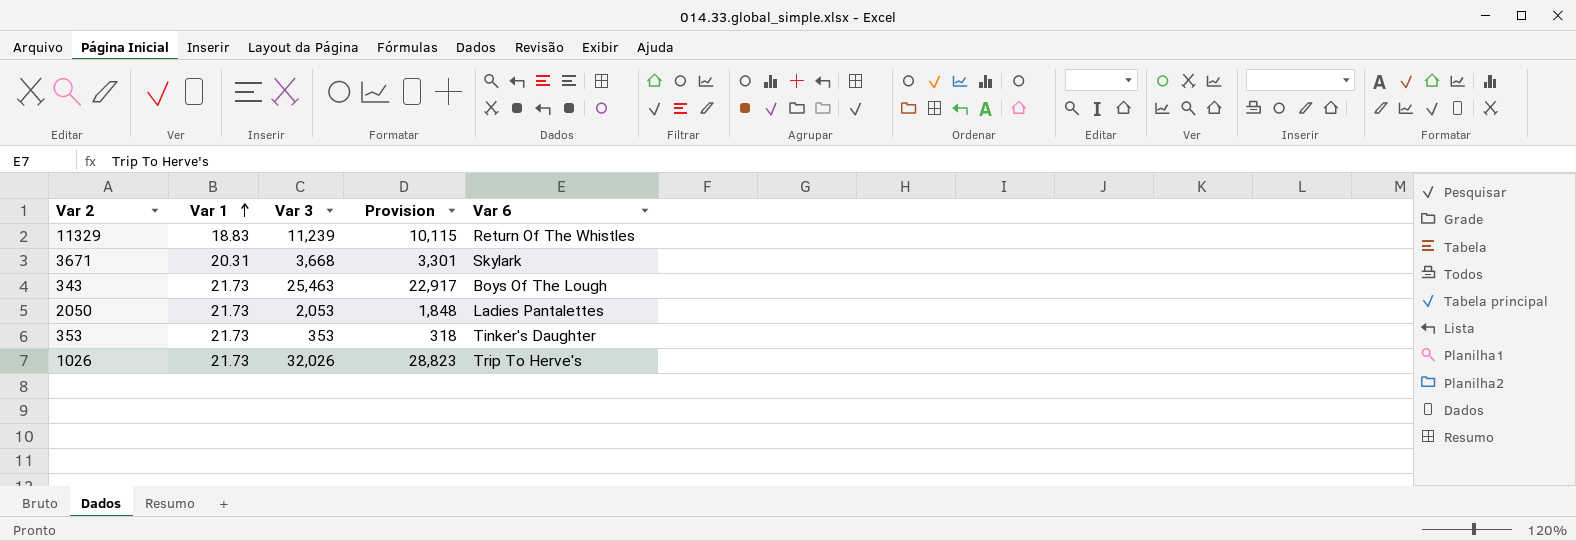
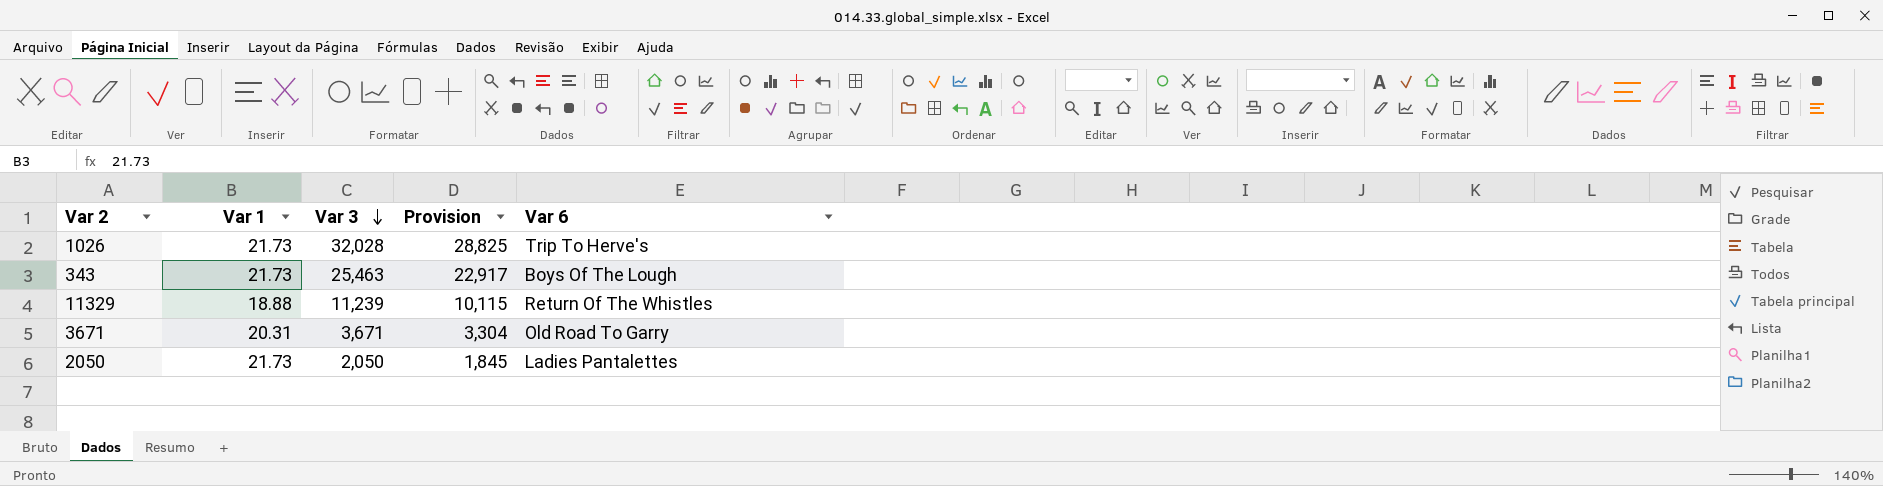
row order: Var 1 ascending -> Var 3 descending
row 353: 21.73 | 353 | 318 | Tinker's Daughter -> none
1026 | Var 3: 32,026 -> 32,028
1026 | Provision: 28,823 -> 28,825
11329 | Var 1: 18.83 -> 18.88
3671 | Var 3: 3,668 -> 3,671
3671 | Provision: 3,301 -> 3,304
3671 | Var 6: Skylark -> Old Road To Garry
2050 | Var 3: 2,053 -> 2,050
2050 | Provision: 1,848 -> 1,845

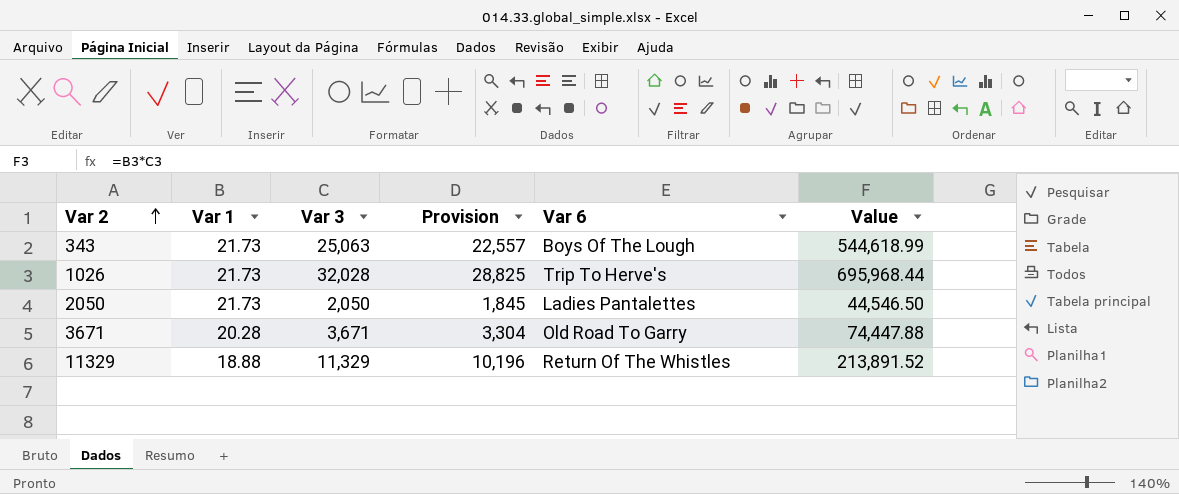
row order: Var 3 descending -> Var 2 ascending
column Value | formula: none -> [Var 1] * [Var 3]
343 | Var 3: 25,463 -> 25,063
343 | Provision: 22,917 -> 22,557
3671 | Var 1: 20.31 -> 20.28
11329 | Var 3: 11,239 -> 11,329
11329 | Provision: 10,115 -> 10,196

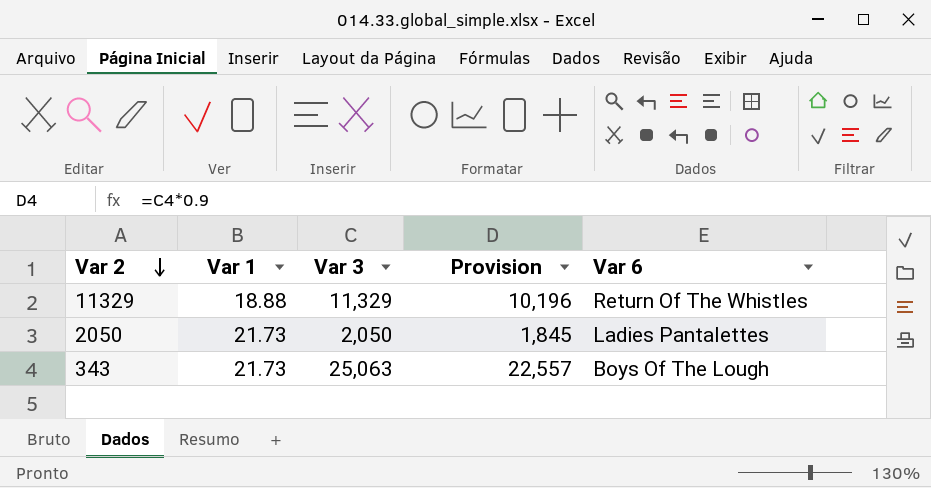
row order: Var 2 ascending -> Var 2 descending
column Value | formula: [Var 1] * [Var 3] -> none
row 1026: 21.73 | 32,028 | 28,825 | Trip To Herve's | 695,968.44 -> none
row 3671: 20.28 | 3,671 | 3,304 | Old Road To Garry | 74,447.88 -> none

